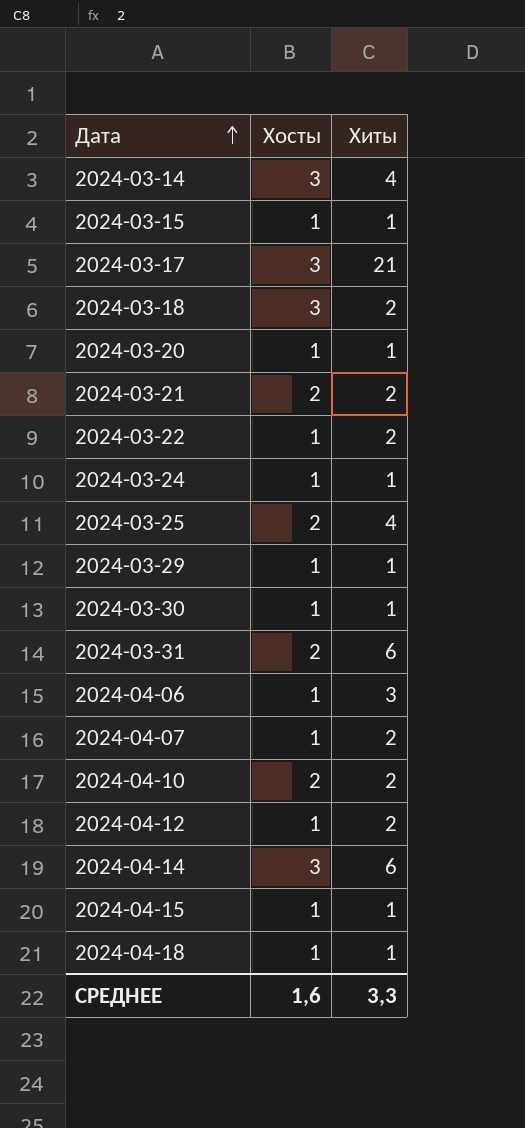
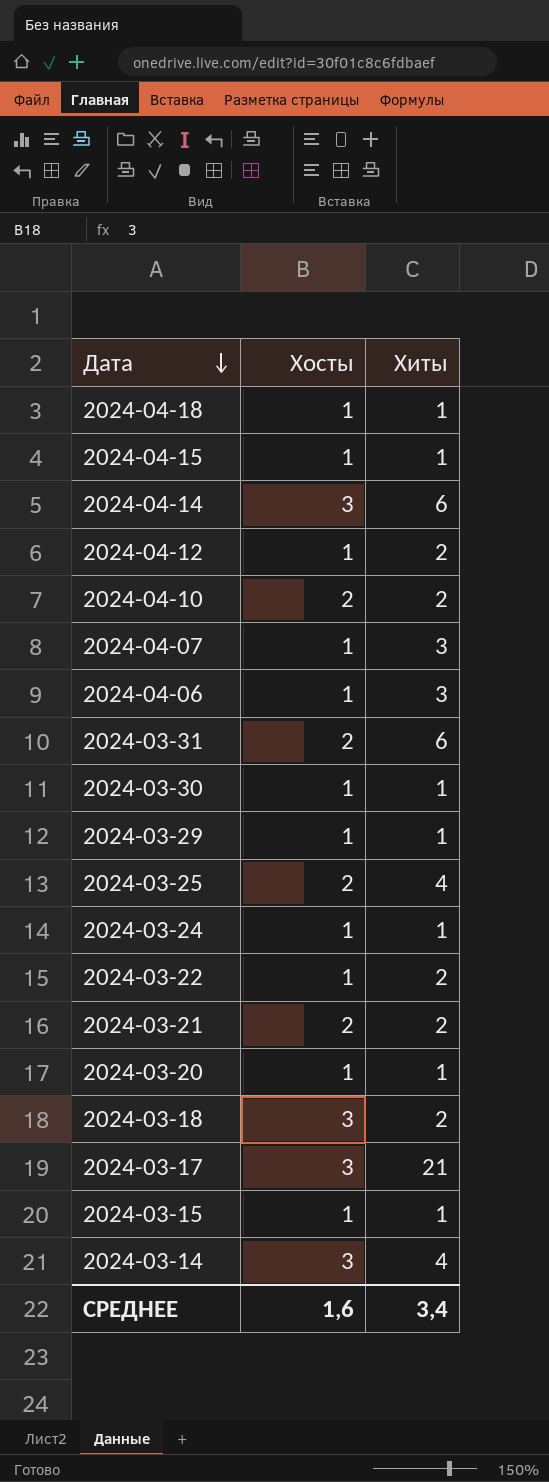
row order: Дата ascending -> Дата descending
2024-04-07 | Хиты: 2 -> 3
СРЕДНЕЕ | Хиты: 3,3 -> 3,4

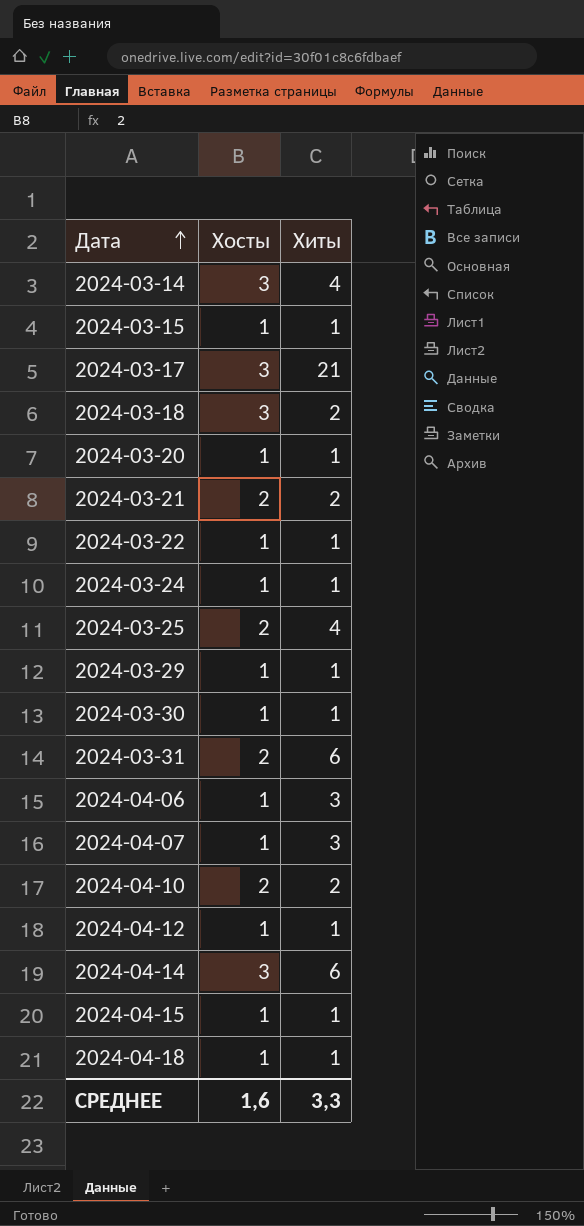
row order: Дата descending -> Дата ascending
2024-03-22 | Хиты: 2 -> 1
2024-04-12 | Хиты: 2 -> 1
СРЕДНЕЕ | Хиты: 3,4 -> 3,3

